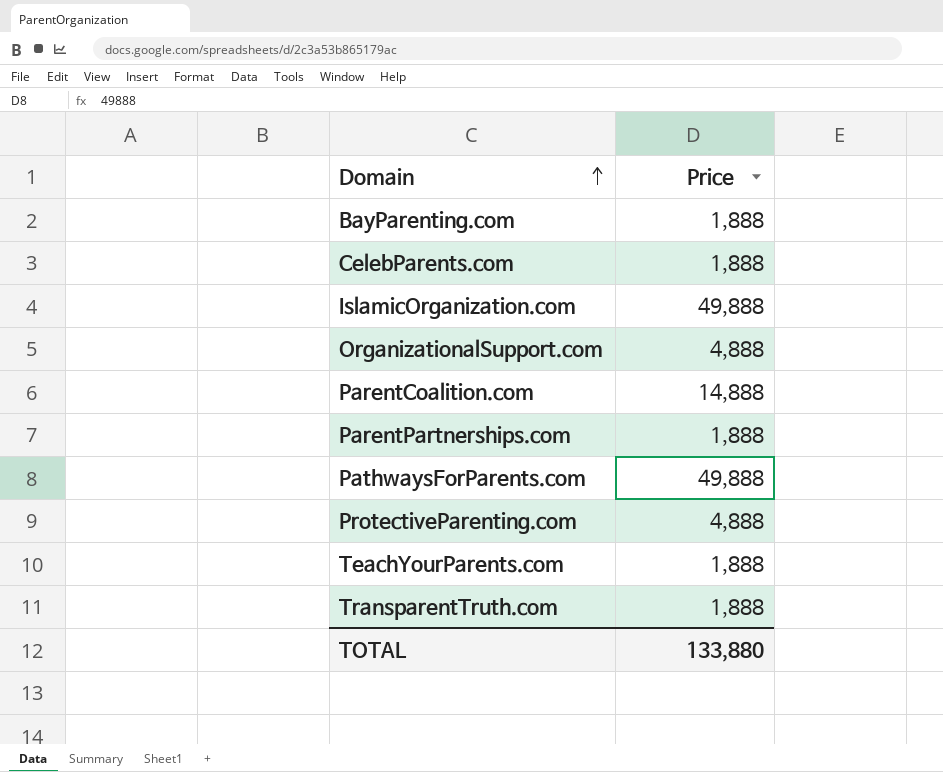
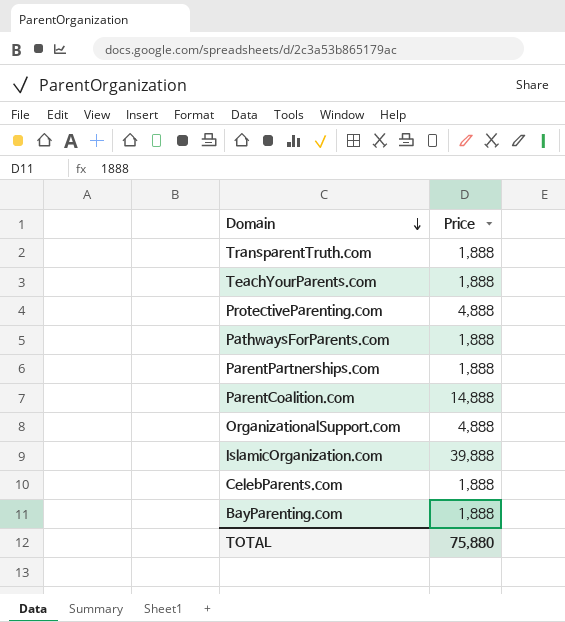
row order: Domain ascending -> Domain descending
PathwaysForParents.com | Price: 49,888 -> 1,888
IslamicOrganization.com | Price: 49,888 -> 39,888
TOTAL | Price: 133,880 -> 75,880

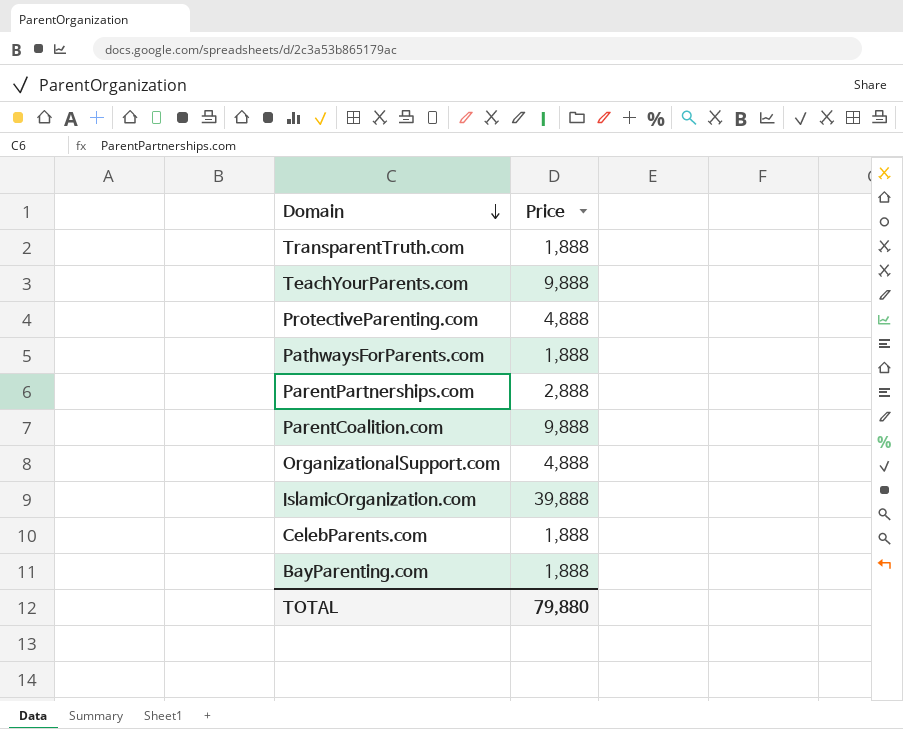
TeachYourParents.com | Price: 1,888 -> 9,888
ParentPartnerships.com | Price: 1,888 -> 2,888
ParentCoalition.com | Price: 14,888 -> 9,888
TOTAL | Price: 75,880 -> 79,880

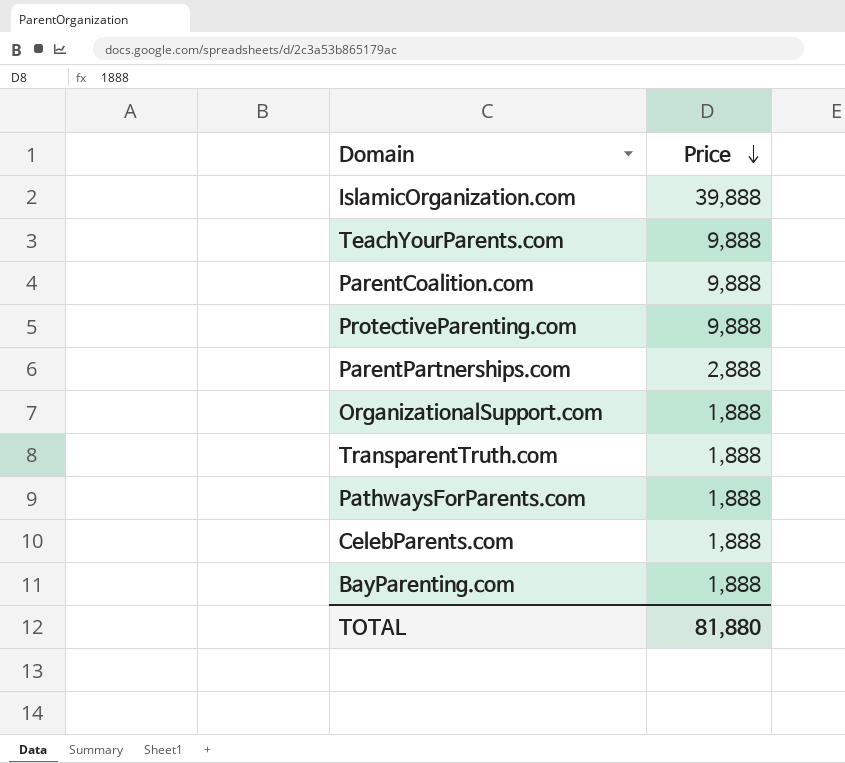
row order: Domain descending -> Price descending
ProtectiveParenting.com | Price: 4,888 -> 9,888
OrganizationalSupport.com | Price: 4,888 -> 1,888
TOTAL | Price: 79,880 -> 81,880

